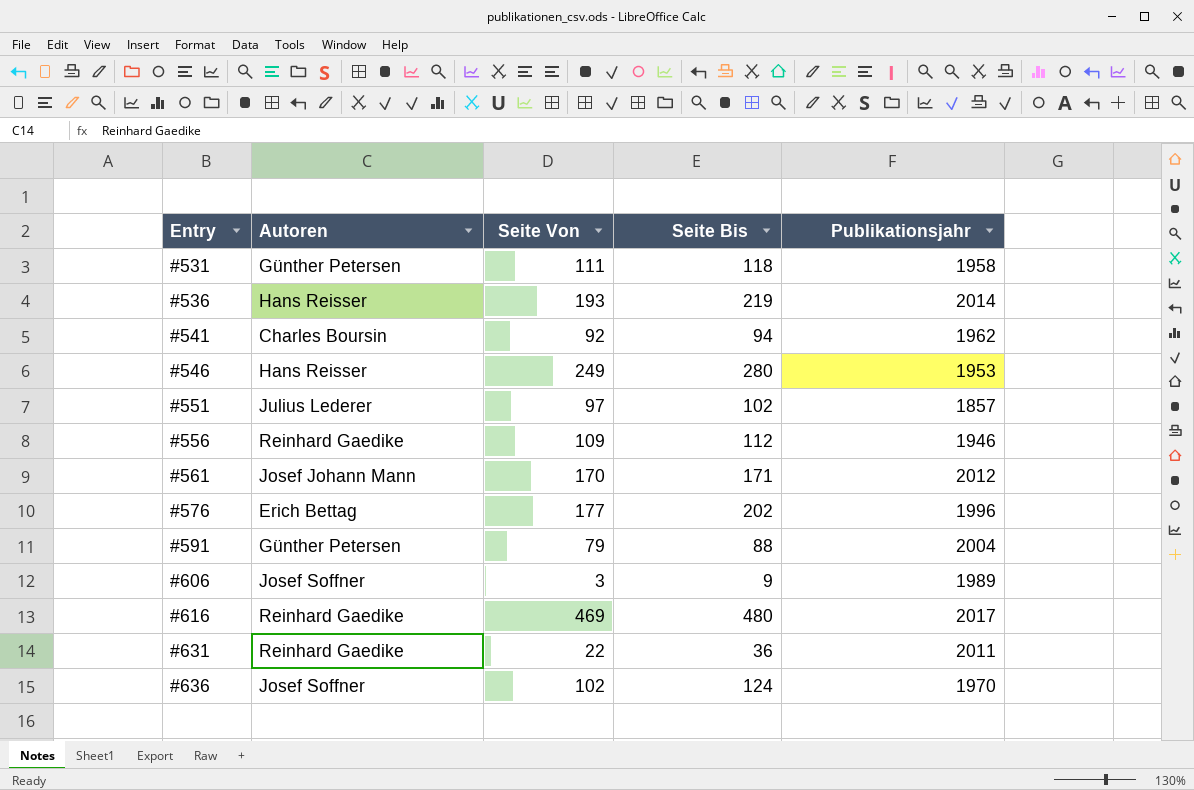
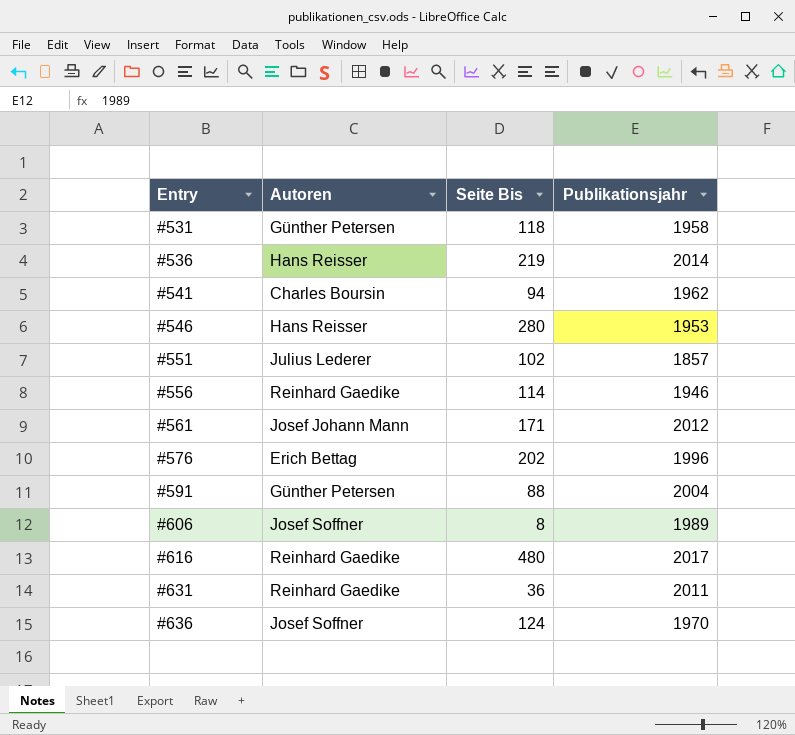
column Seite Von | position: 3 -> none
#556 | Seite Bis: 112 -> 114
#606 | Seite Bis: 9 -> 8

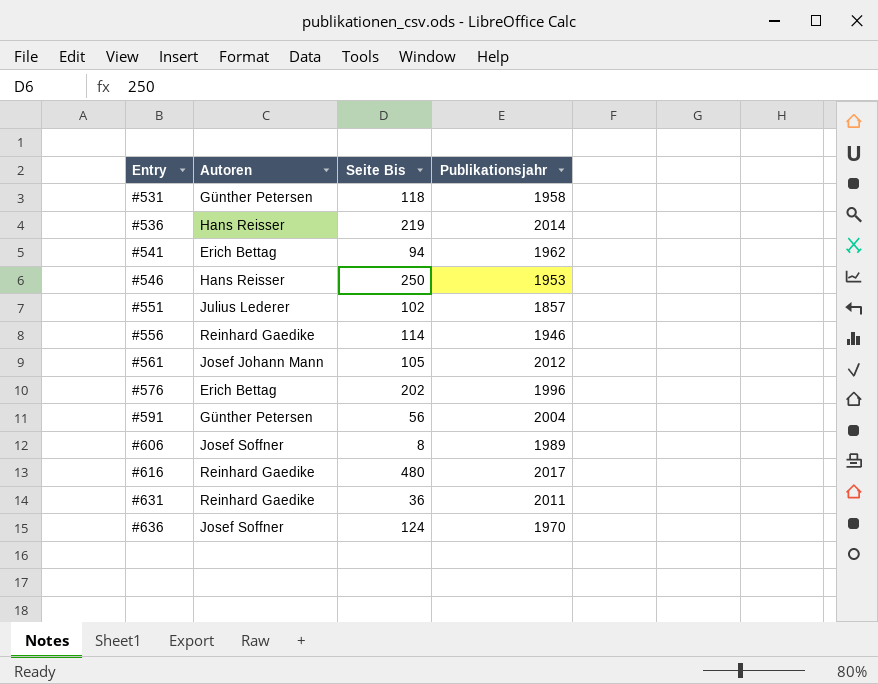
#541 | Autoren: Charles Boursin -> Erich Bettag
#546 | Seite Bis: 280 -> 250
#561 | Seite Bis: 171 -> 105
#591 | Seite Bis: 88 -> 56

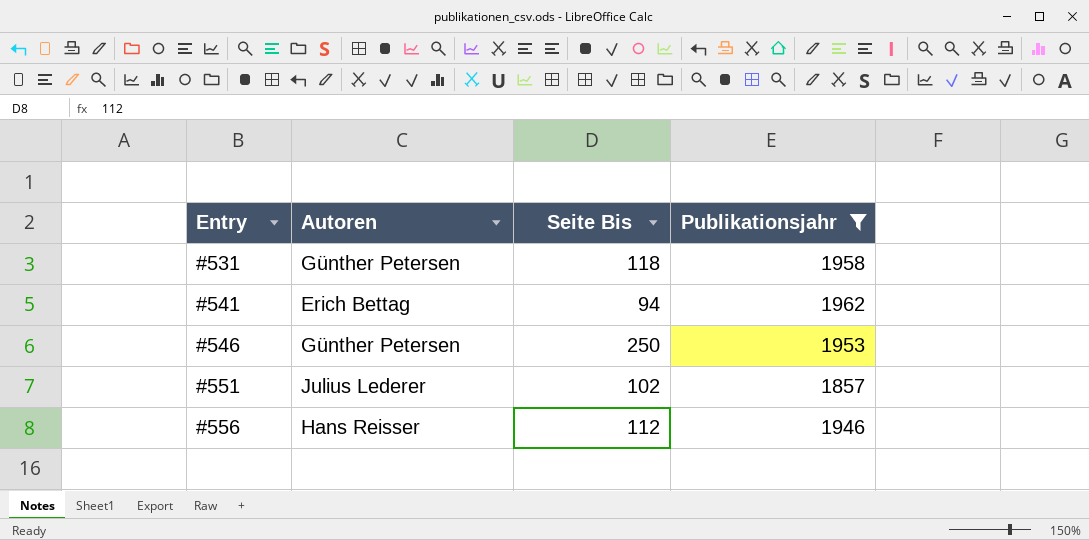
filter: none -> Publikationsjahr <= 1962
#546 | Autoren: Hans Reisser -> Günther Petersen
#556 | Autoren: Reinhard Gaedike -> Hans Reisser
#556 | Seite Bis: 114 -> 112

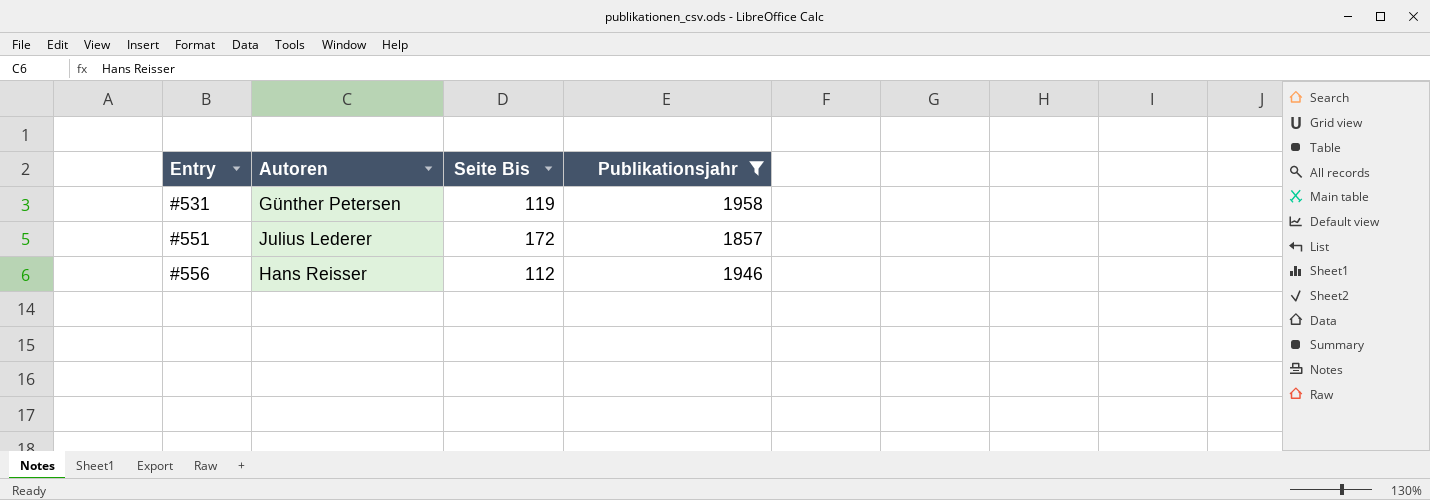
row #541: Erich Bettag | 94 | 1962 -> none
row #546: Günther Petersen | 250 | 1953 -> none
#531 | Seite Bis: 118 -> 119
#551 | Seite Bis: 102 -> 172

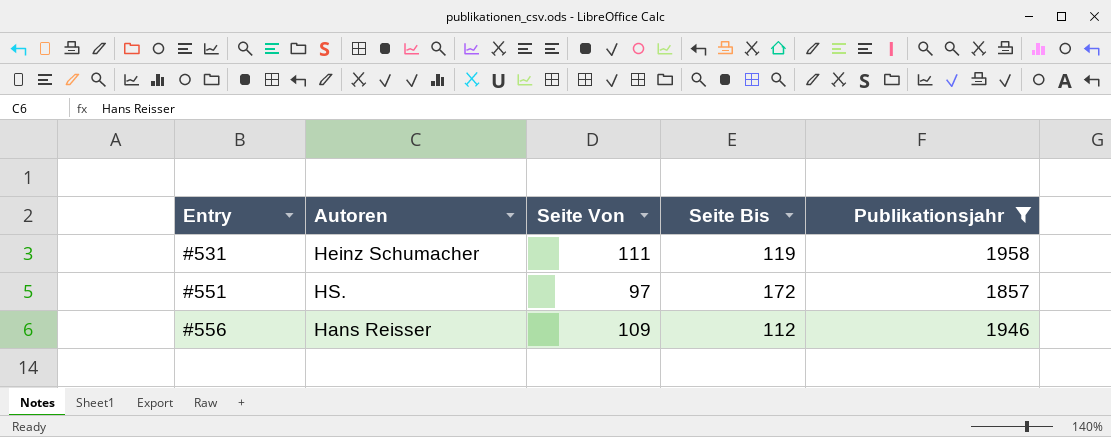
column Seite Von | position: none -> 3
#531 | Autoren: Günther Petersen -> Heinz Schumacher
#551 | Autoren: Julius Lederer -> HS.

